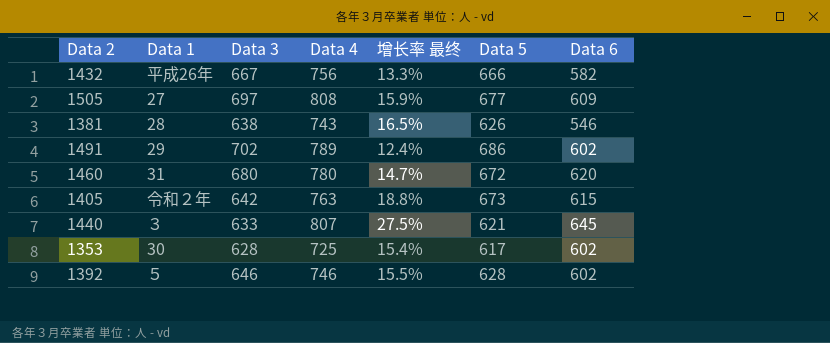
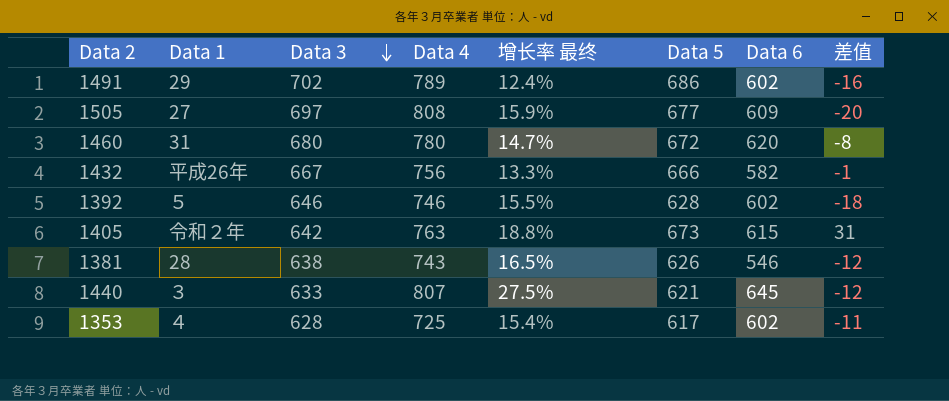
row order: none -> Data 3 descending
column 差值 | formula: none -> [Data 5] - [Data 3]
1353 | Data 1: 30 -> ４

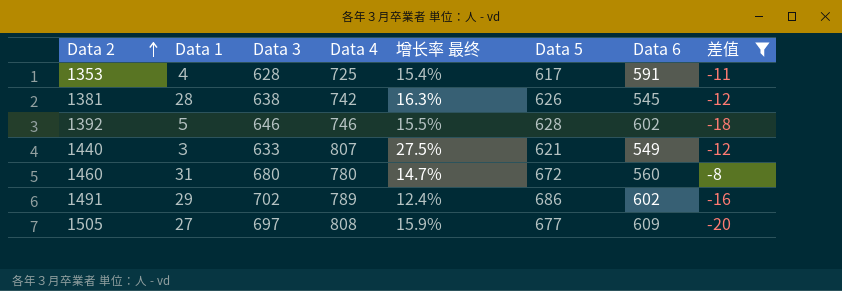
filter: none -> 差值 <= -8
row order: Data 3 descending -> Data 2 ascending
1353 | Data 6: 602 -> 591
1381 | Data 4: 743 -> 742
1381 | 增长率 最终: 16.5% -> 16.3%
1381 | Data 6: 546 -> 545
1440 | Data 6: 645 -> 549
1460 | Data 6: 620 -> 560

